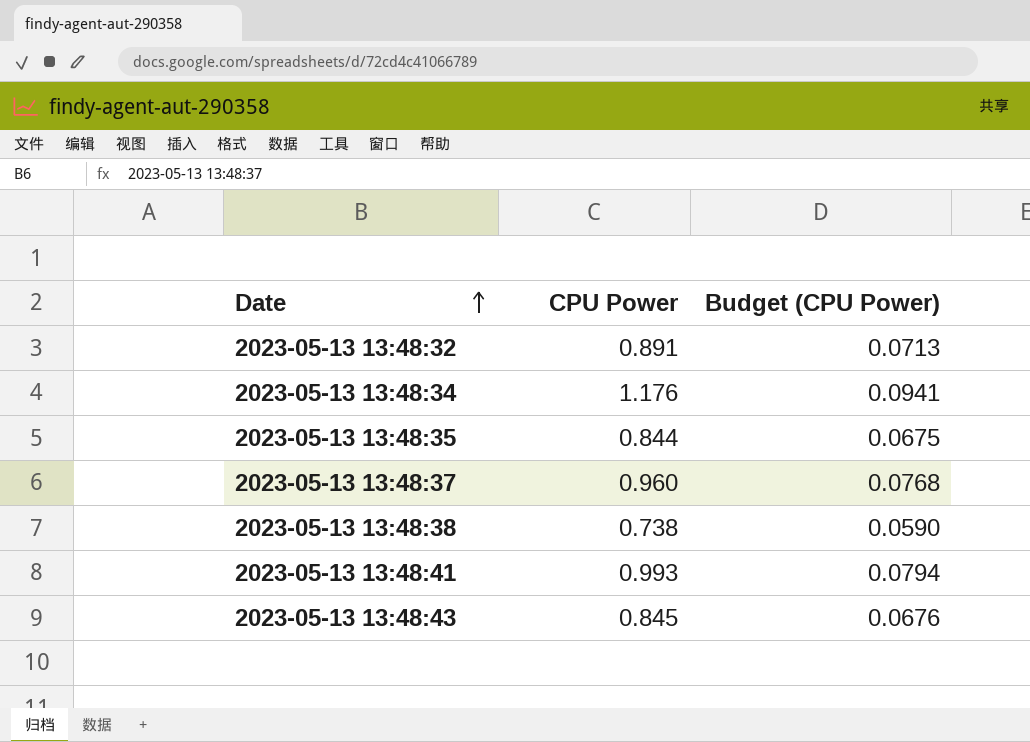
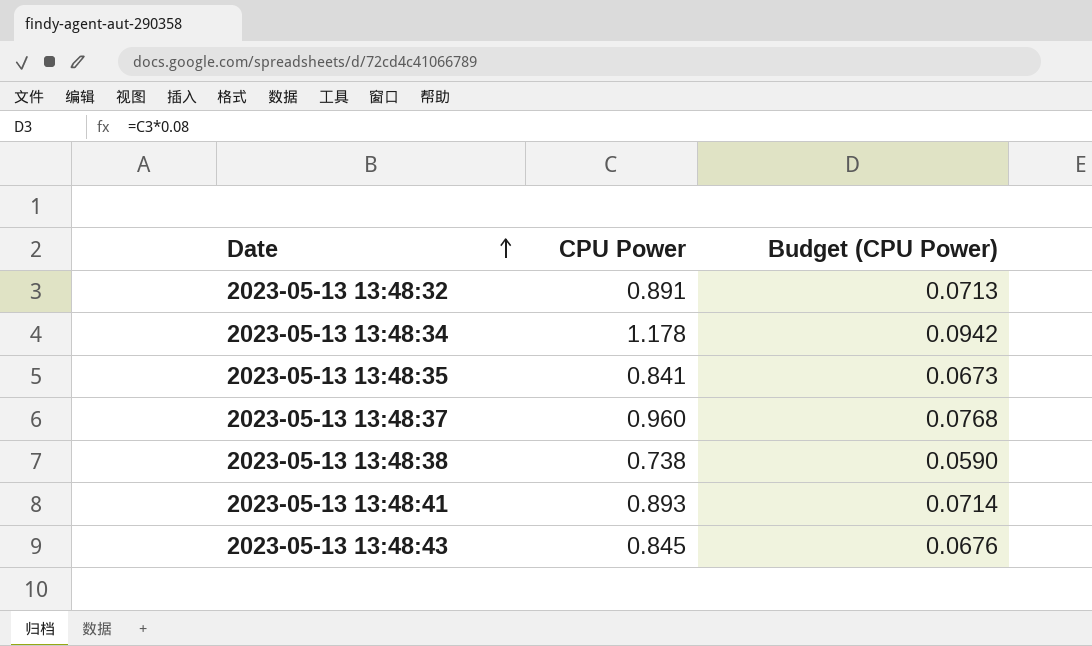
2023-05-13 13:48:34 | CPU Power: 1.176 -> 1.178
2023-05-13 13:48:34 | Budget (CPU Power): 0.0941 -> 0.0942
2023-05-13 13:48:35 | CPU Power: 0.844 -> 0.841
2023-05-13 13:48:35 | Budget (CPU Power): 0.0675 -> 0.0673
2023-05-13 13:48:41 | CPU Power: 0.993 -> 0.893
2023-05-13 13:48:41 | Budget (CPU Power): 0.0794 -> 0.0714

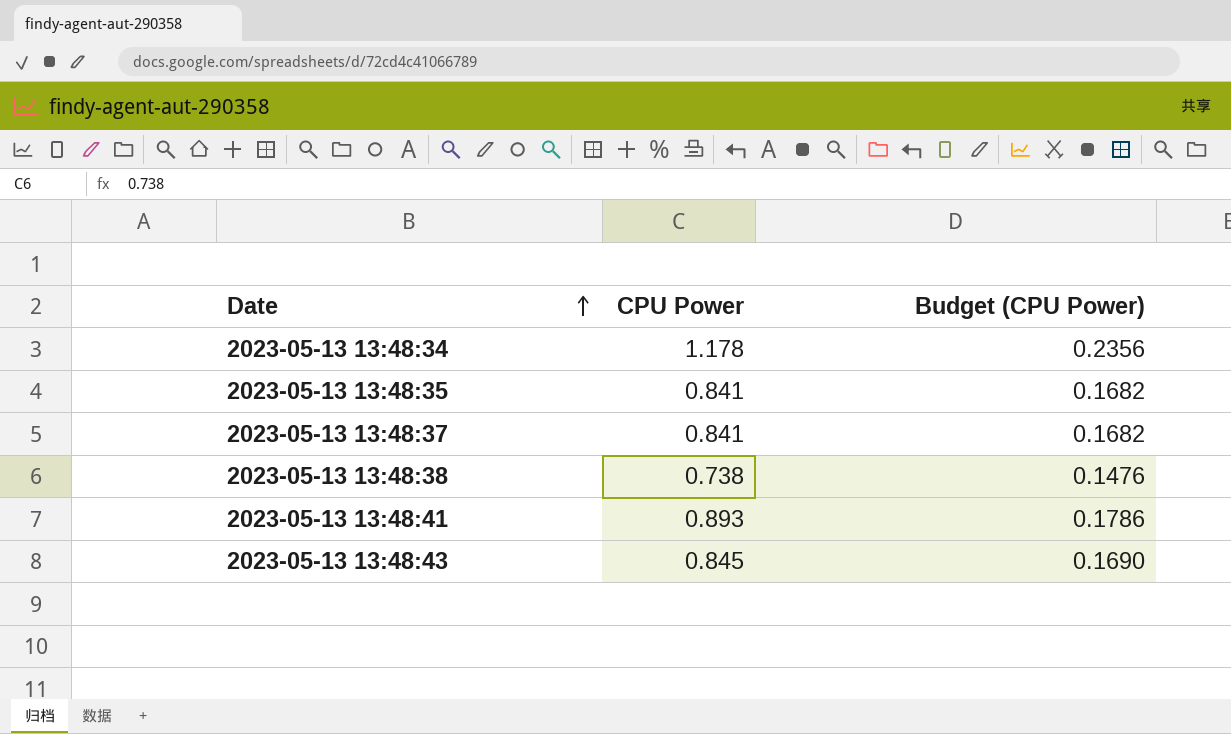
column Budget (CPU Power) | formula: [CPU Power] * 0.08 -> [CPU Power] * 0.2
row 2023-05-13 13:48:32: 0.891 | 0.0713 -> none
2023-05-13 13:48:37 | CPU Power: 0.960 -> 0.841

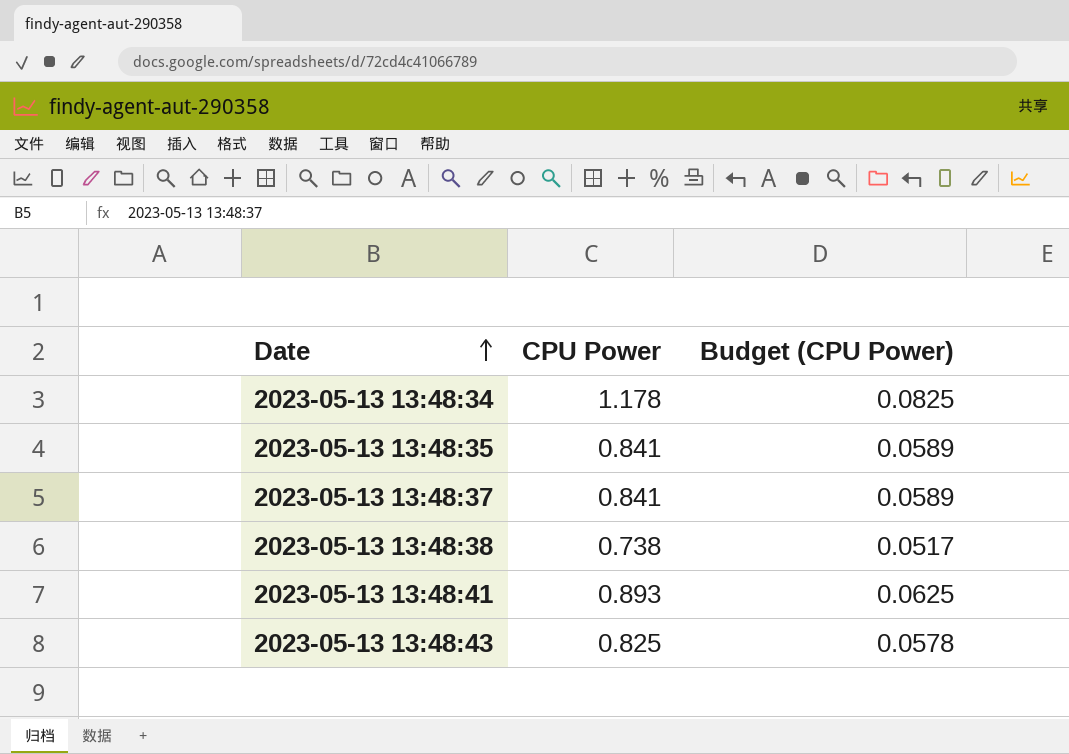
column Budget (CPU Power) | formula: [CPU Power] * 0.2 -> [CPU Power] * 0.07
2023-05-13 13:48:43 | CPU Power: 0.845 -> 0.825

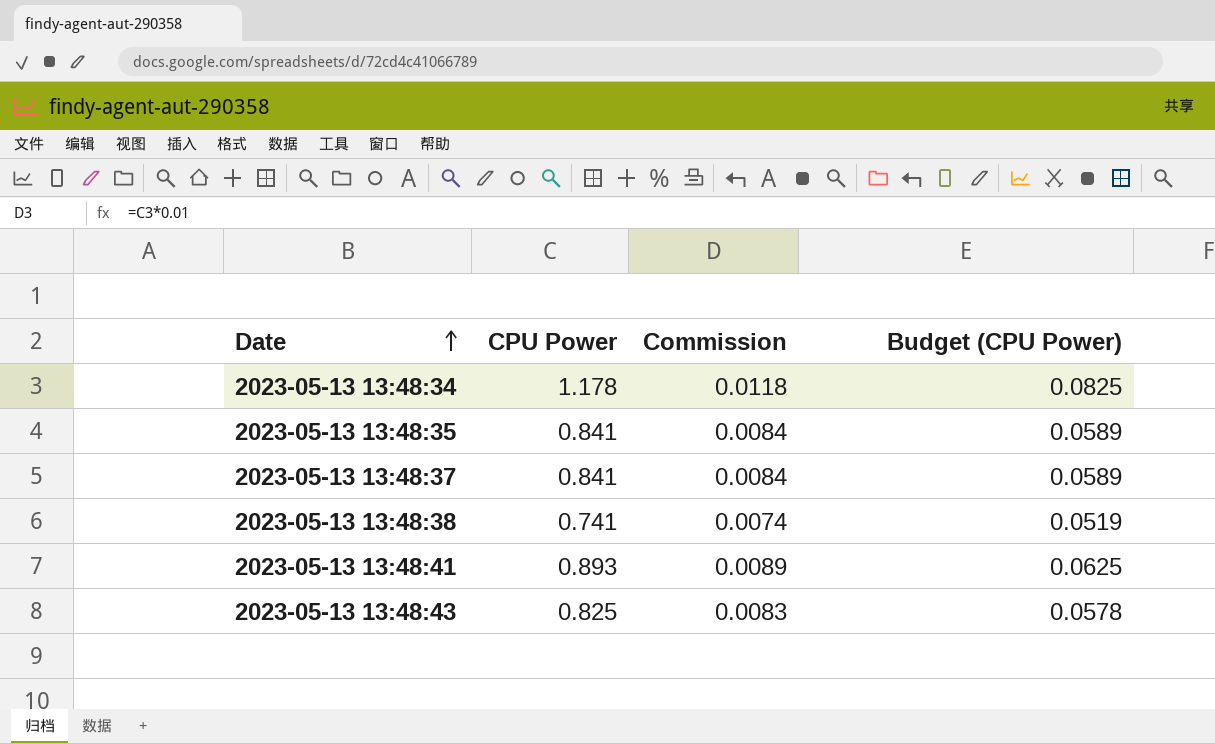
column Commission | formula: none -> [CPU Power] * 0.01
2023-05-13 13:48:38 | CPU Power: 0.738 -> 0.741
2023-05-13 13:48:38 | Budget (CPU Power): 0.0517 -> 0.0519

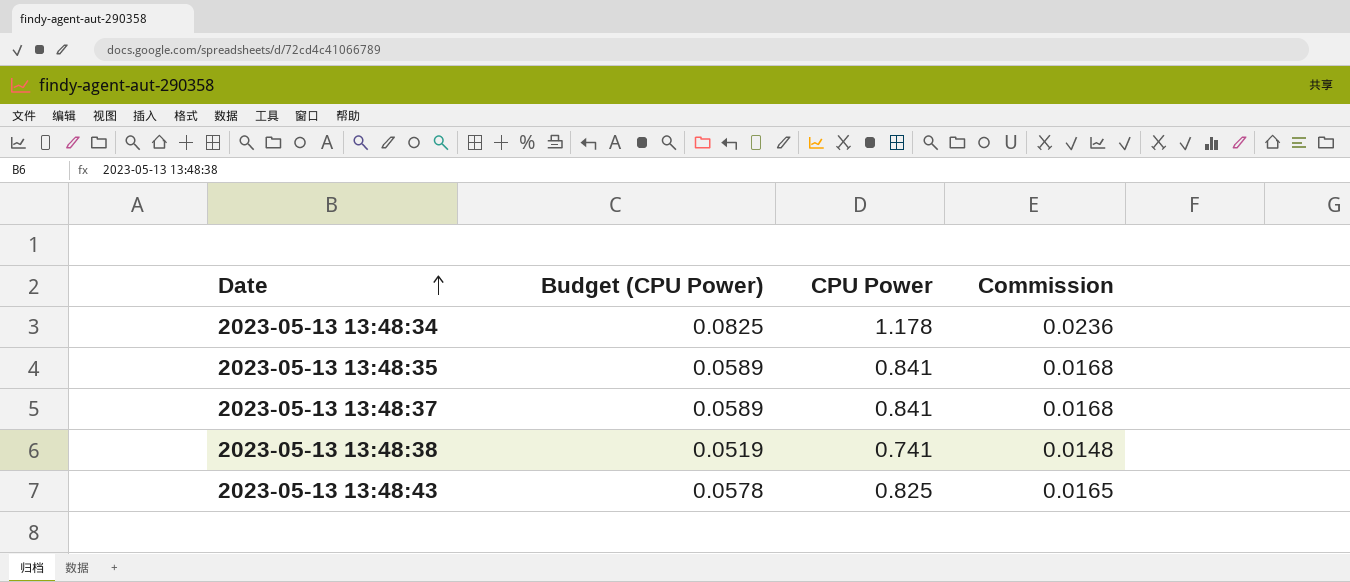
column Budget (CPU Power) | position: 4 -> 2
column Commission | formula: [CPU Power] * 0.01 -> [CPU Power] * 0.02
row 2023-05-13 13:48:41: 0.893 | 0.0089 | 0.0625 -> none

